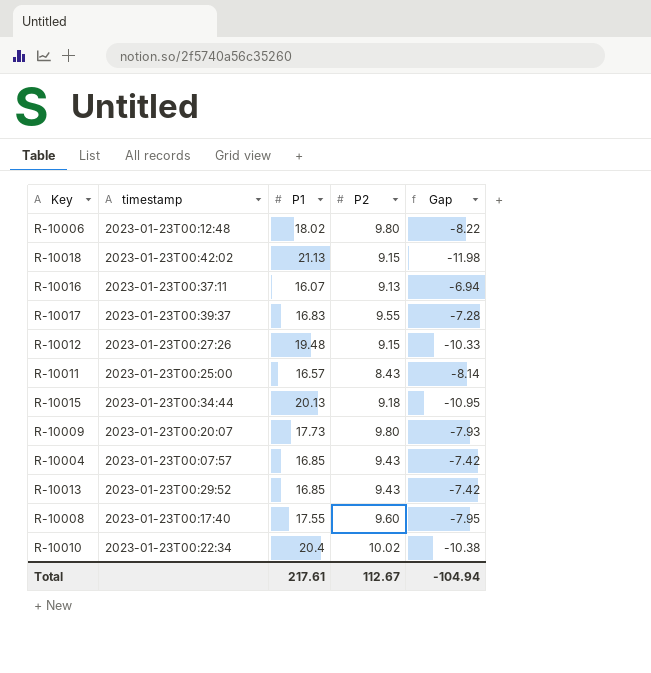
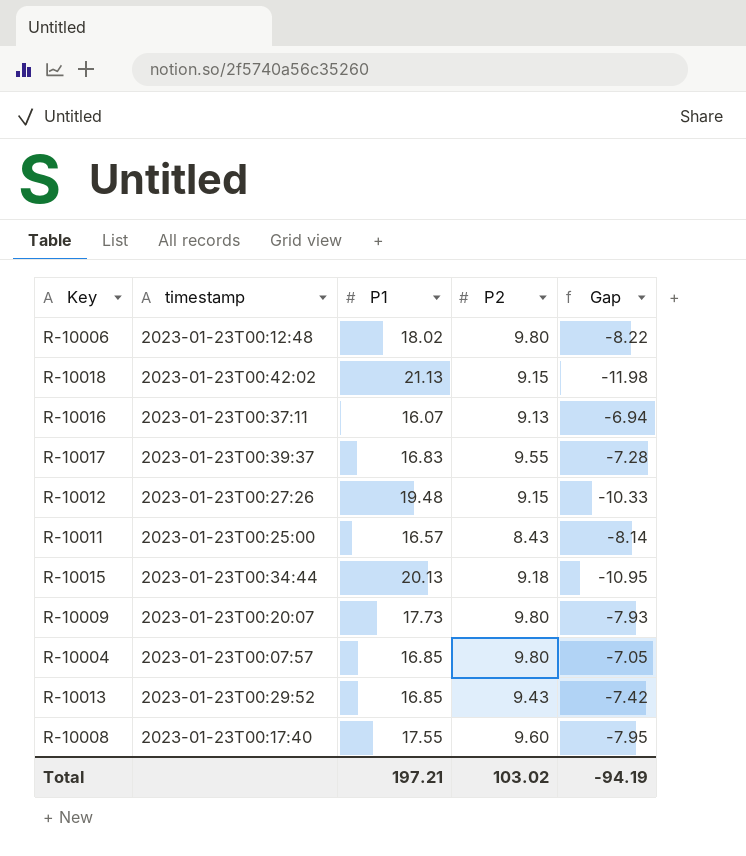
row R-10010: 2023-01-23T00:22:34 | 20.4 | 10.02 | -10.38 -> none
R-10004 | P2: 9.43 -> 9.80
R-10004 | Gap: -7.42 -> -7.05
Total | P1: 217.61 -> 197.21
Total | P2: 112.67 -> 103.02
Total | Gap: -104.94 -> -94.19

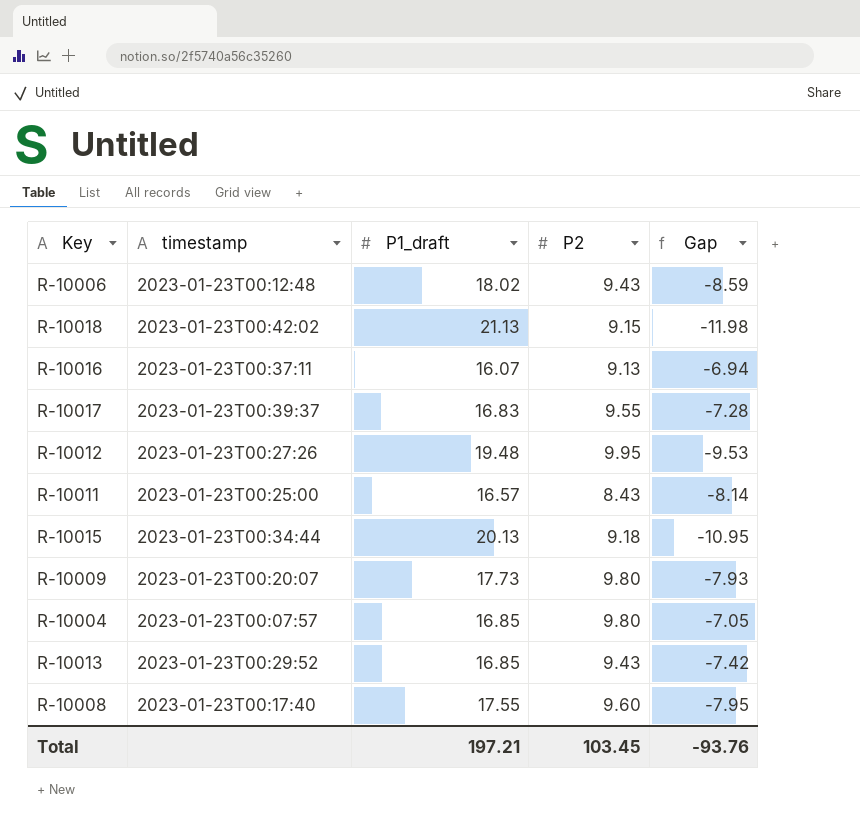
column name: P1 -> P1_draft
R-10006 | P2: 9.80 -> 9.43
R-10006 | Gap: -8.22 -> -8.59
R-10012 | P2: 9.15 -> 9.95
R-10012 | Gap: -10.33 -> -9.53
Total | P2: 103.02 -> 103.45
Total | Gap: -94.19 -> -93.76

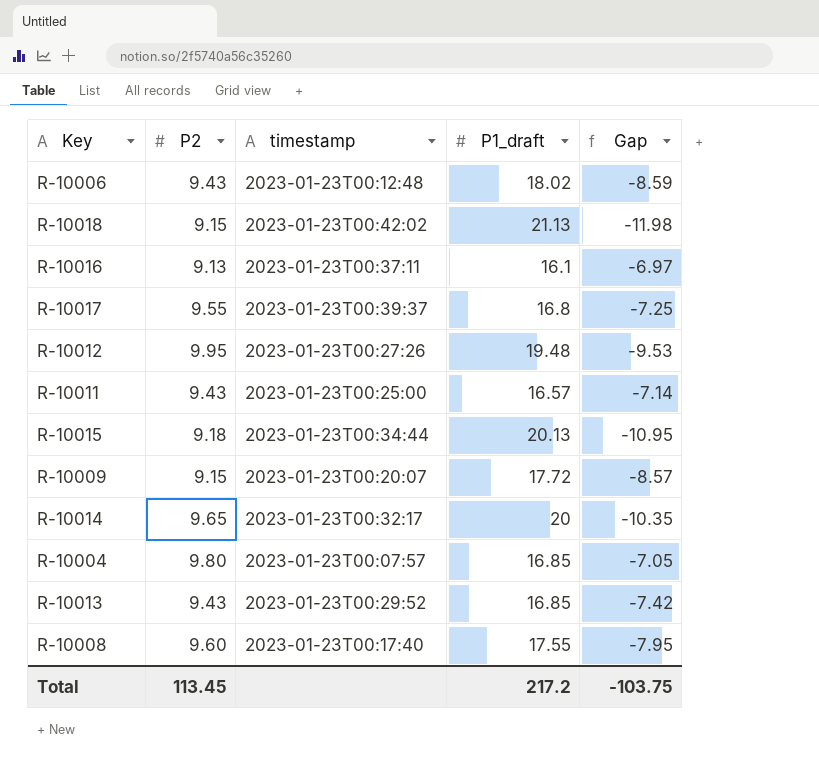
column P2 | position: 4 -> 2
R-10016 | P1_draft: 16.07 -> 16.1
R-10016 | Gap: -6.94 -> -6.97
R-10017 | P1_draft: 16.83 -> 16.8
R-10017 | Gap: -7.28 -> -7.25
R-10011 | P2: 8.43 -> 9.43
R-10011 | Gap: -8.14 -> -7.14
R-10009 | P2: 9.80 -> 9.15
R-10009 | P1_draft: 17.73 -> 17.72
R-10009 | Gap: -7.93 -> -8.57
row R-10014: none -> 9.65 | 2023-01-23T00:32:17 | 20 | -10.35
Total | P2: 103.45 -> 113.45
Total | P1_draft: 197.21 -> 217.2
Total | Gap: -93.76 -> -103.75

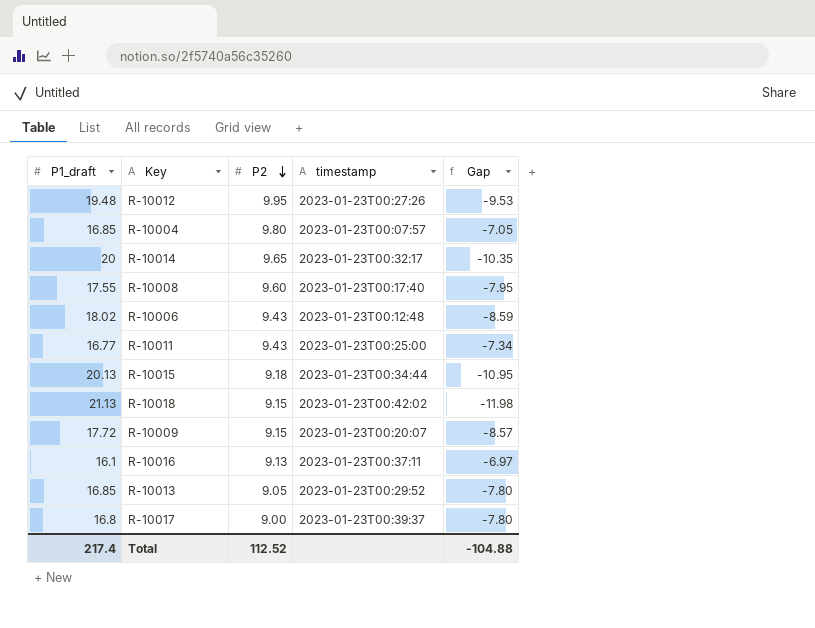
row order: none -> P2 descending
column P1_draft | position: 4 -> 1
R-10011 | P1_draft: 16.57 -> 16.77
R-10011 | Gap: -7.14 -> -7.34
R-10013 | P2: 9.43 -> 9.05
R-10013 | Gap: -7.42 -> -7.80
R-10017 | P2: 9.55 -> 9.00
R-10017 | Gap: -7.25 -> -7.80
Total | P1_draft: 217.2 -> 217.4
Total | P2: 113.45 -> 112.52
Total | Gap: -103.75 -> -104.88

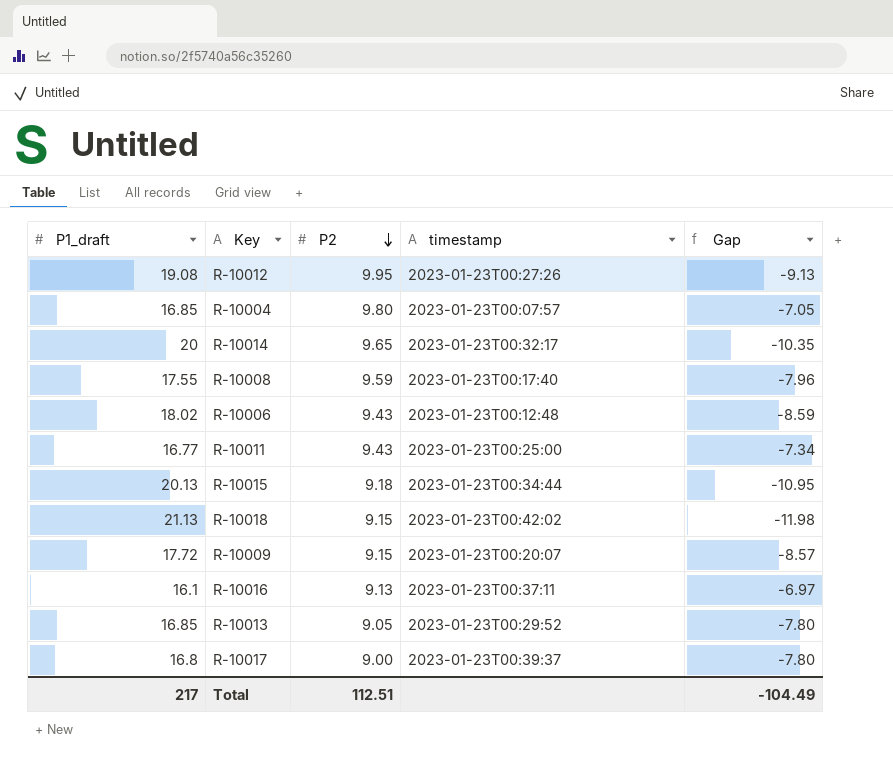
R-10012 | P1_draft: 19.48 -> 19.08
R-10012 | Gap: -9.53 -> -9.13
R-10008 | P2: 9.60 -> 9.59
R-10008 | Gap: -7.95 -> -7.96
Total | P1_draft: 217.4 -> 217
Total | P2: 112.52 -> 112.51
Total | Gap: -104.88 -> -104.49

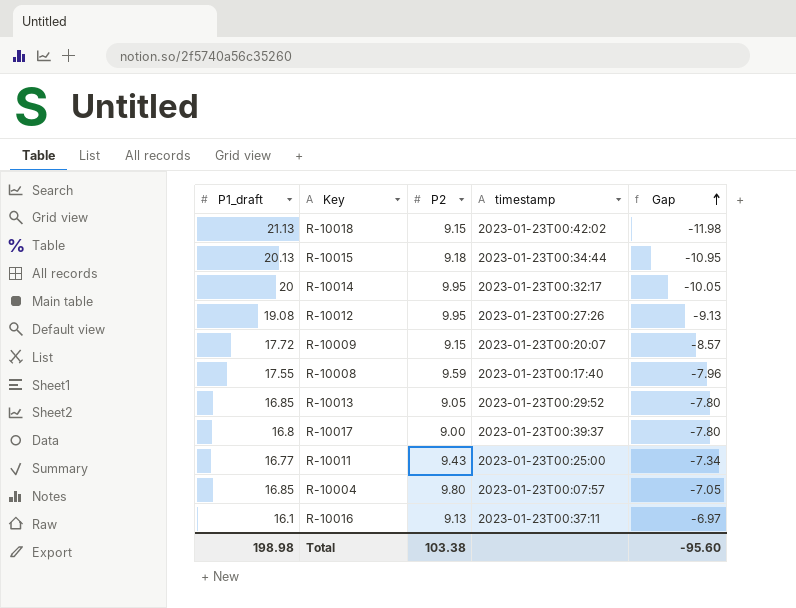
row order: P2 descending -> Gap ascending
row R-10006: 18.02 | 9.43 | 2023-01-23T00:12:48 | -8.59 -> none
R-10014 | P2: 9.65 -> 9.95
R-10014 | Gap: -10.35 -> -10.05
Total | P1_draft: 217 -> 198.98
Total | P2: 112.51 -> 103.38
Total | Gap: -104.49 -> -95.60

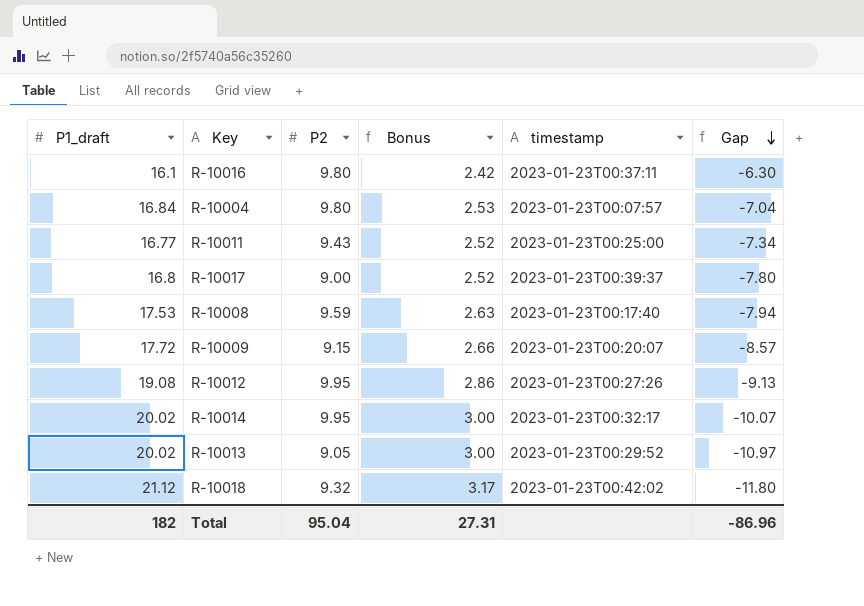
row order: Gap ascending -> Gap descending
column Bonus | formula: none -> [P1_draft] * 0.15
row R-10015: 20.13 | 9.18 | 2023-01-23T00:34:44 | -10.95 -> none
R-10016 | P2: 9.13 -> 9.80
R-10016 | Gap: -6.97 -> -6.30
R-10004 | P1_draft: 16.85 -> 16.84
R-10004 | Gap: -7.05 -> -7.04
R-10008 | P1_draft: 17.55 -> 17.53
R-10008 | Gap: -7.96 -> -7.94
R-10014 | P1_draft: 20 -> 20.02
R-10014 | Gap: -10.05 -> -10.07
R-10013 | P1_draft: 16.85 -> 20.02
R-10013 | Gap: -7.80 -> -10.97
R-10018 | P1_draft: 21.13 -> 21.12
R-10018 | P2: 9.15 -> 9.32
R-10018 | Gap: -11.98 -> -11.80
Total | P1_draft: 198.98 -> 182
Total | P2: 103.38 -> 95.04
Total | Gap: -95.60 -> -86.96

